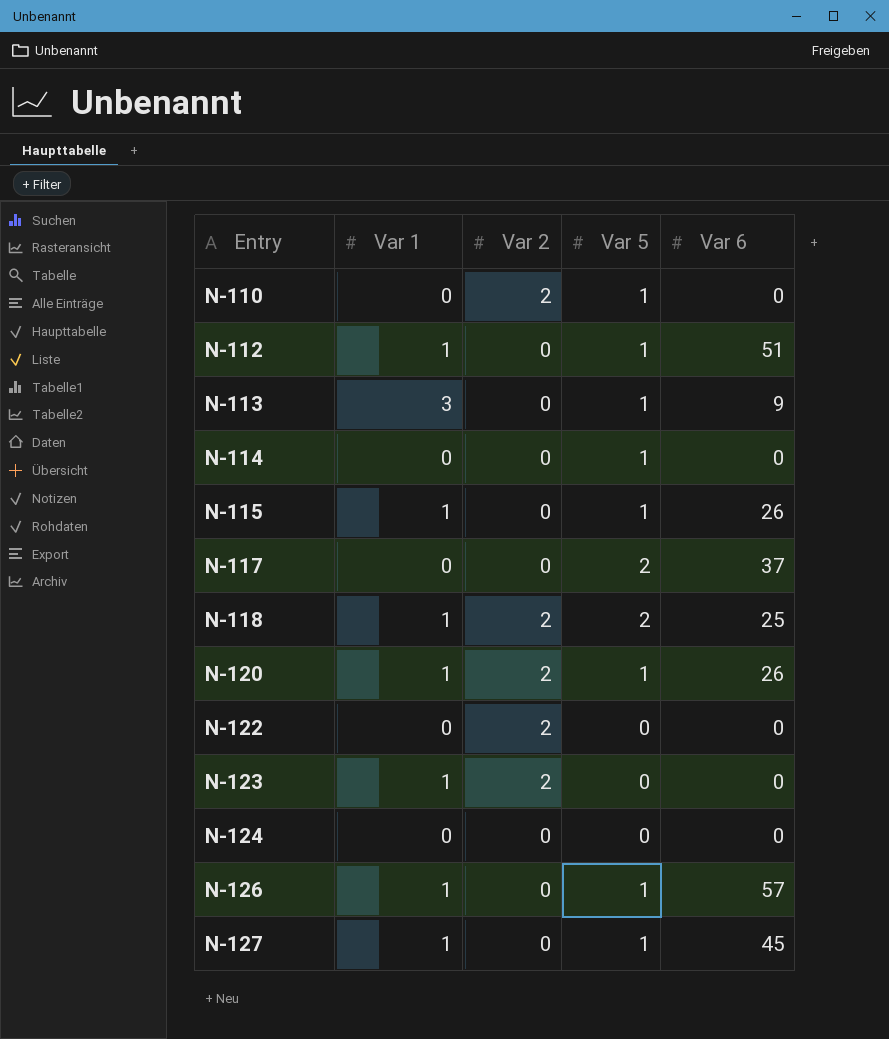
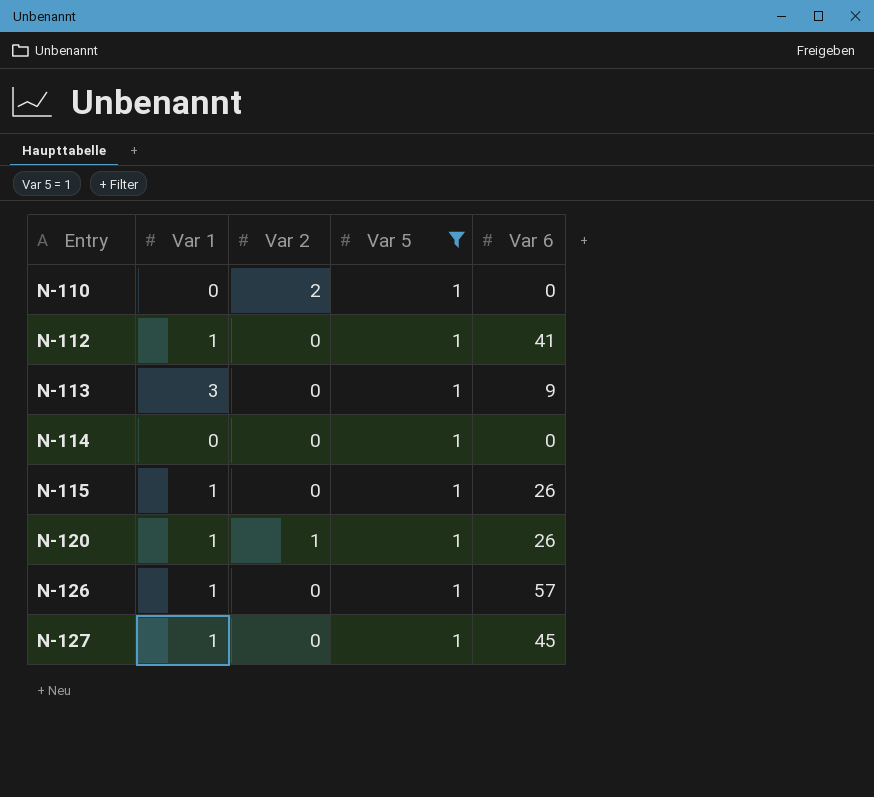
filter: none -> Var 5 = 1
N-112 | Var 6: 51 -> 41
N-120 | Var 2: 2 -> 1

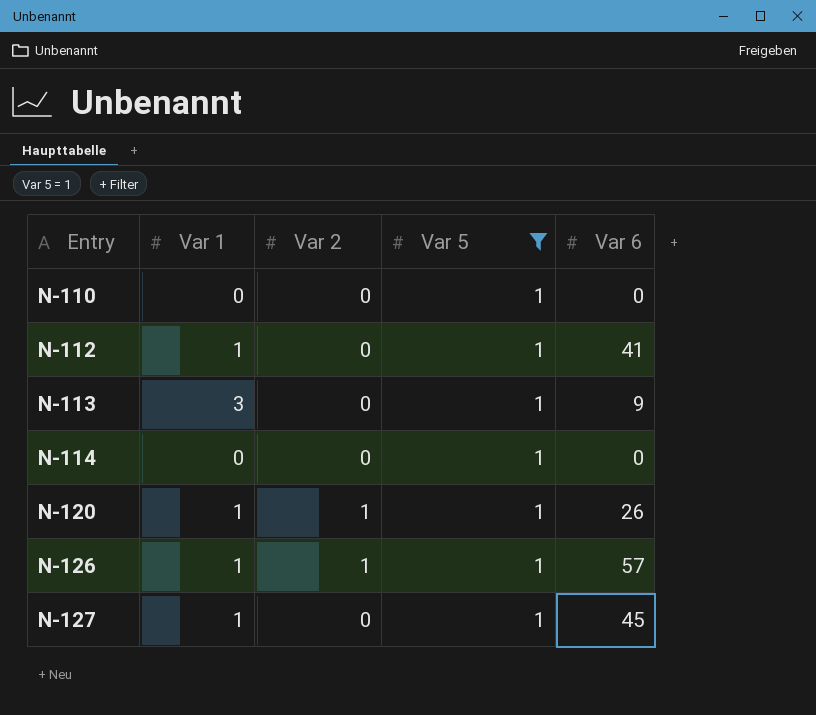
row N-115: 1 | 0 | 1 | 26 -> none
N-110 | Var 2: 2 -> 0
N-126 | Var 2: 0 -> 1

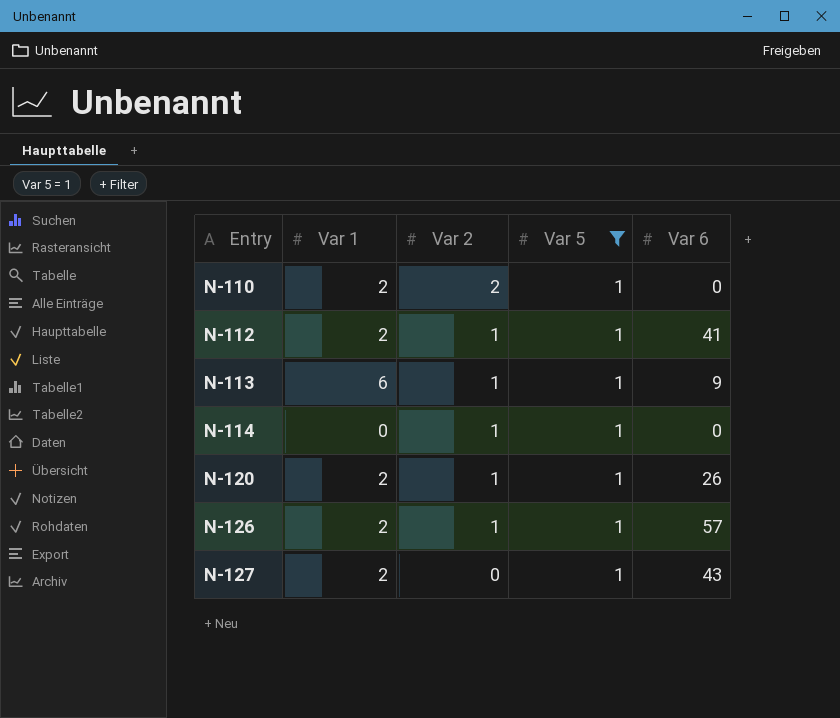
N-110 | Var 1: 0 -> 2
N-110 | Var 2: 0 -> 2
N-112 | Var 1: 1 -> 2
N-112 | Var 2: 0 -> 1
N-113 | Var 1: 3 -> 6
N-113 | Var 2: 0 -> 1
N-114 | Var 2: 0 -> 1
N-120 | Var 1: 1 -> 2
N-126 | Var 1: 1 -> 2
N-127 | Var 1: 1 -> 2
N-127 | Var 6: 45 -> 43

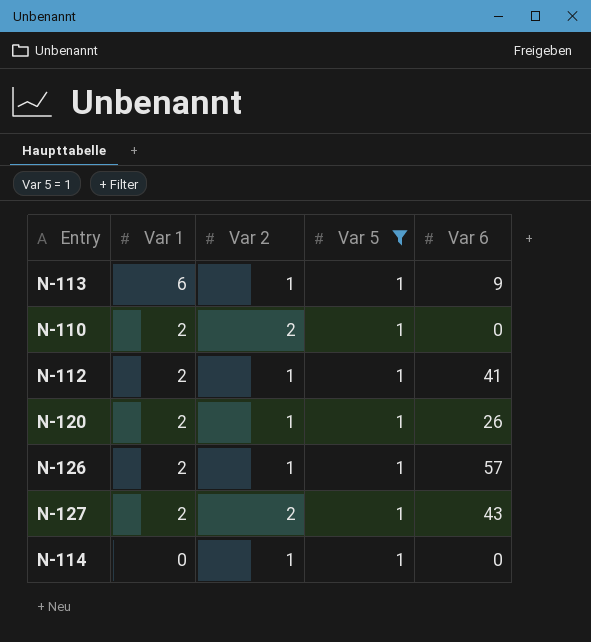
row order: Entry ascending -> Var 1 descending
N-127 | Var 2: 0 -> 2

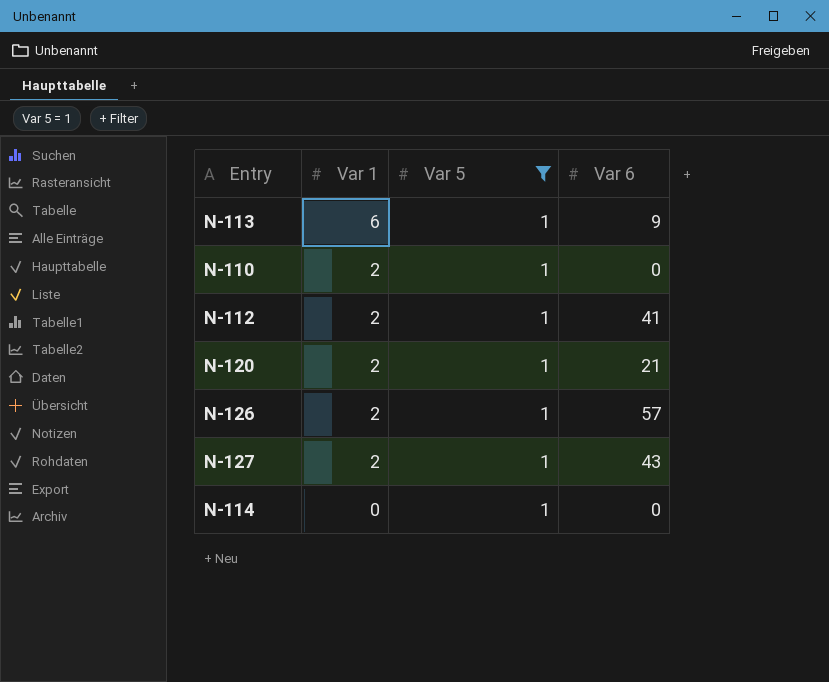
column Var 2 | position: 3 -> none
N-120 | Var 6: 26 -> 21

